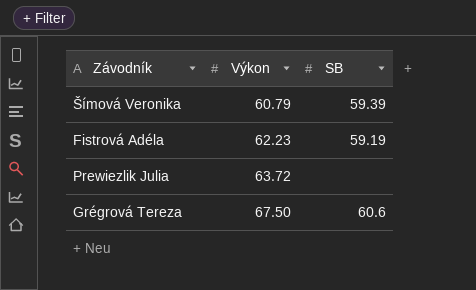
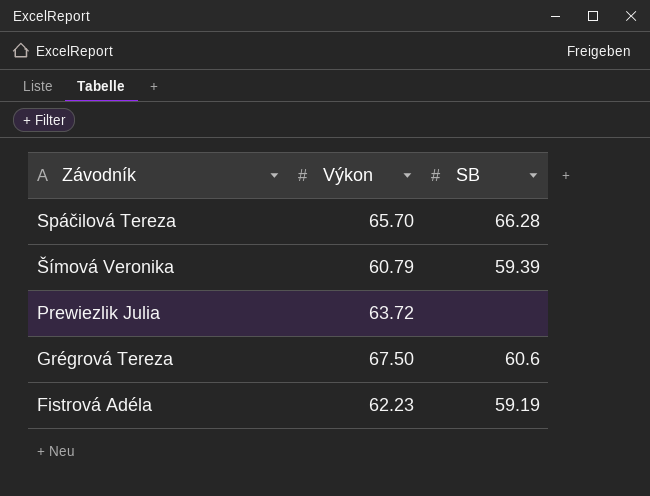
row order: Výkon ascending -> Závodník descending
row Spáčilová Tereza: none -> 65.70 | 66.28

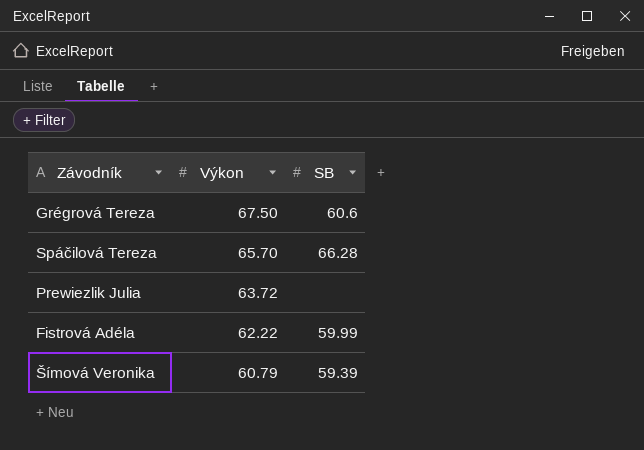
row order: Závodník descending -> Výkon descending
Fistrová Adéla | Výkon: 62.23 -> 62.22
Fistrová Adéla | SB: 59.19 -> 59.99

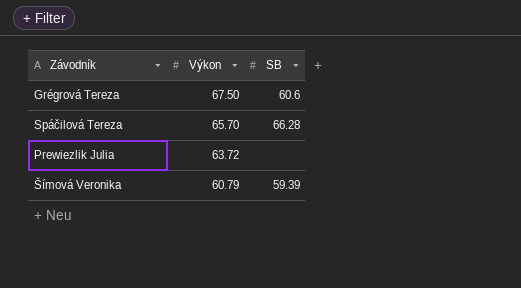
row Fistrová Adéla: 62.22 | 59.99 -> none

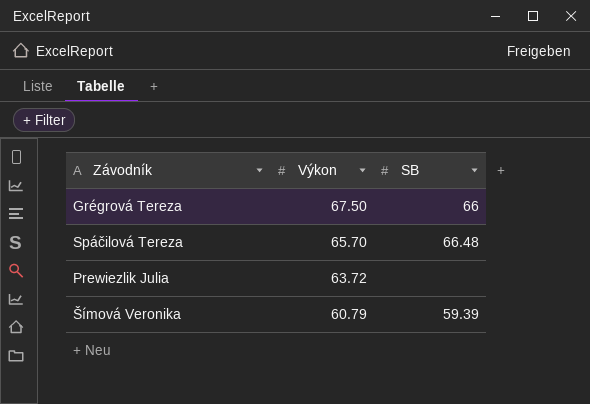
Grégrová Tereza | SB: 60.6 -> 66
Spáčilová Tereza | SB: 66.28 -> 66.48

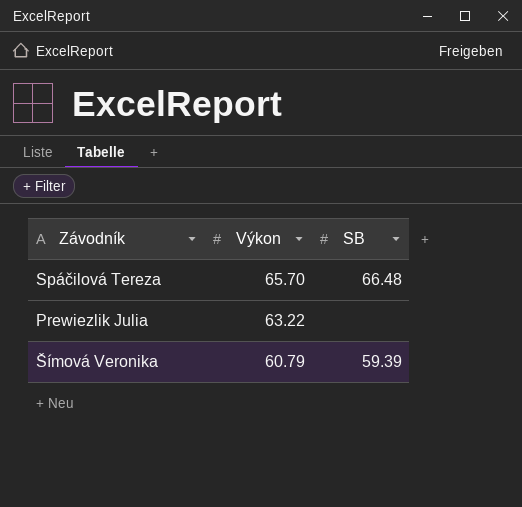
row Grégrová Tereza: 67.50 | 66 -> none
Prewiezlik Julia | Výkon: 63.72 -> 63.22

